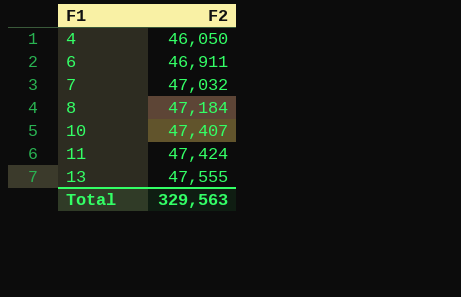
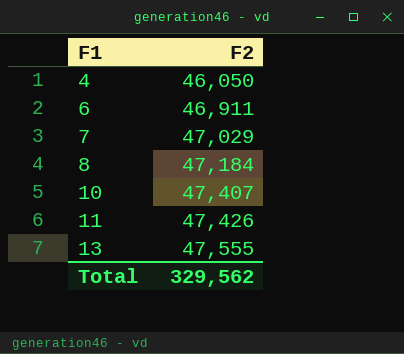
7 | F2: 47,032 -> 47,029
11 | F2: 47,424 -> 47,426
Total | F2: 329,563 -> 329,562

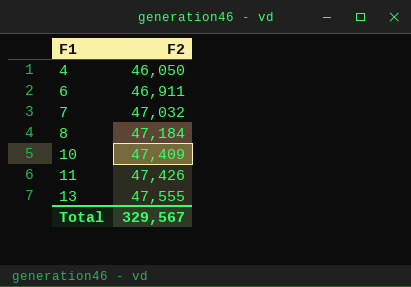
7 | F2: 47,029 -> 47,032
10 | F2: 47,407 -> 47,409
Total | F2: 329,562 -> 329,567

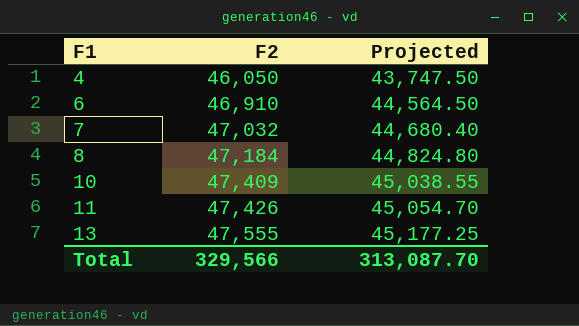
column Projected | formula: none -> [F2] * 0.95
6 | F2: 46,911 -> 46,910
Total | F2: 329,567 -> 329,566

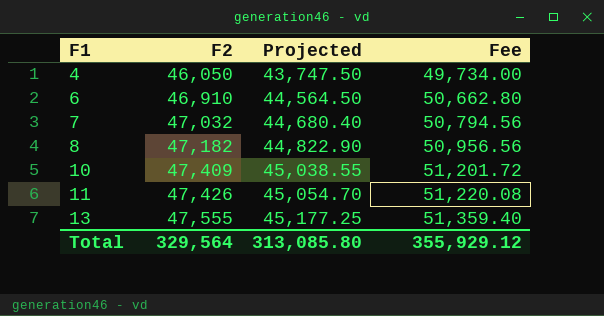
column Fee | formula: none -> [F2] * 1.08
8 | F2: 47,184 -> 47,182
8 | Projected: 44,824.80 -> 44,822.90
Total | F2: 329,566 -> 329,564
Total | Projected: 313,087.70 -> 313,085.80

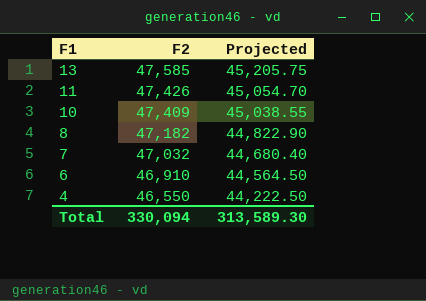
row order: F1 ascending -> F1 descending
column Fee | formula: [F2] * 1.08 -> none
13 | F2: 47,555 -> 47,585
13 | Projected: 45,177.25 -> 45,205.75
4 | F2: 46,050 -> 46,550
4 | Projected: 43,747.50 -> 44,222.50
Total | F2: 329,564 -> 330,094
Total | Projected: 313,085.80 -> 313,589.30

